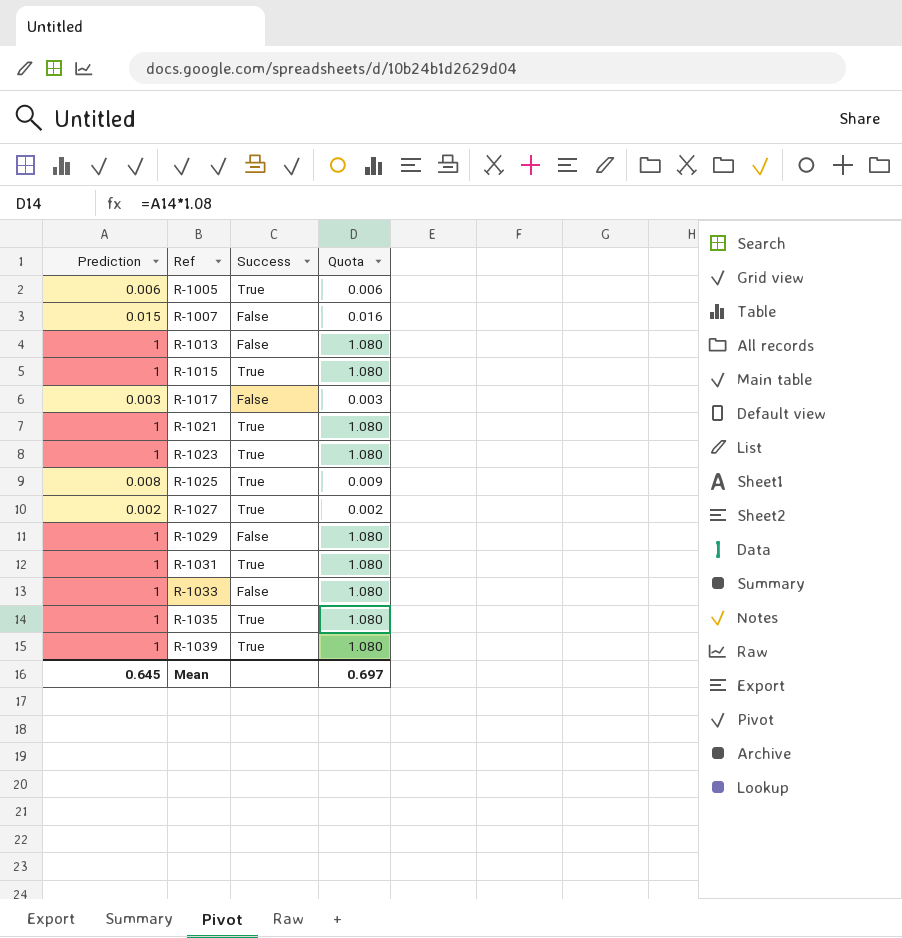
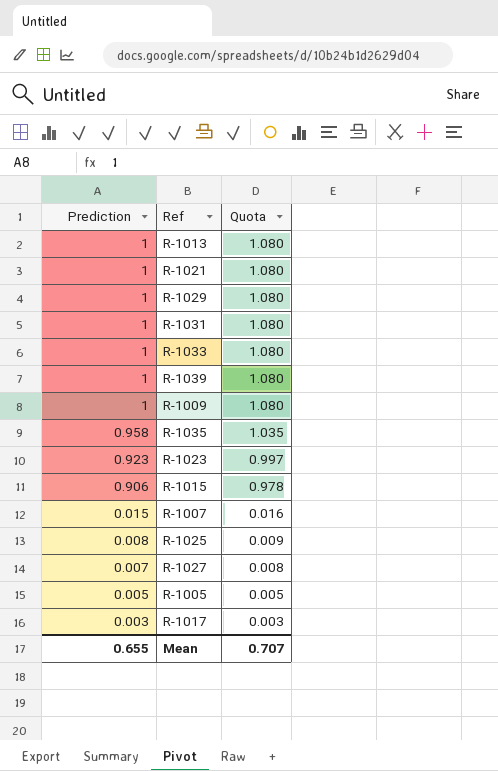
row order: Ref ascending -> Prediction descending
column Success | position: 3 -> none
row R-1009: none -> 1 | 1.080
R-1035 | Prediction: 1 -> 0.958
R-1035 | Quota: 1.080 -> 1.035
R-1023 | Prediction: 1 -> 0.923
R-1023 | Quota: 1.080 -> 0.997
R-1015 | Prediction: 1 -> 0.906
R-1015 | Quota: 1.080 -> 0.978
R-1027 | Prediction: 0.002 -> 0.007
R-1027 | Quota: 0.002 -> 0.008
R-1005 | Prediction: 0.006 -> 0.005
R-1005 | Quota: 0.006 -> 0.005
Mean | Prediction: 0.645 -> 0.655
Mean | Quota: 0.697 -> 0.707

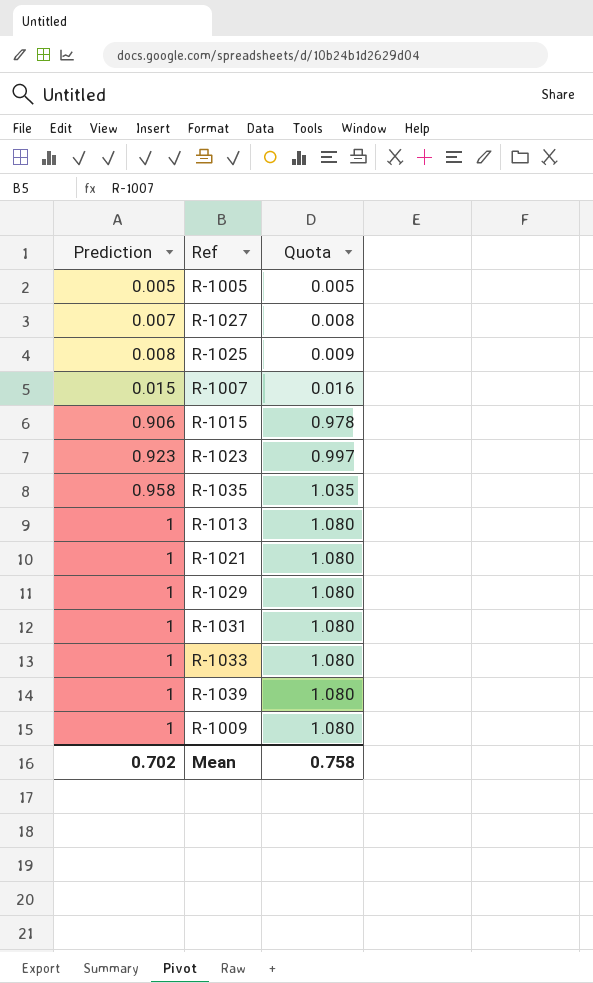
row order: Prediction descending -> Prediction ascending
row R-1017: 0.003 | 0.003 -> none
Mean | Prediction: 0.655 -> 0.702
Mean | Quota: 0.707 -> 0.758

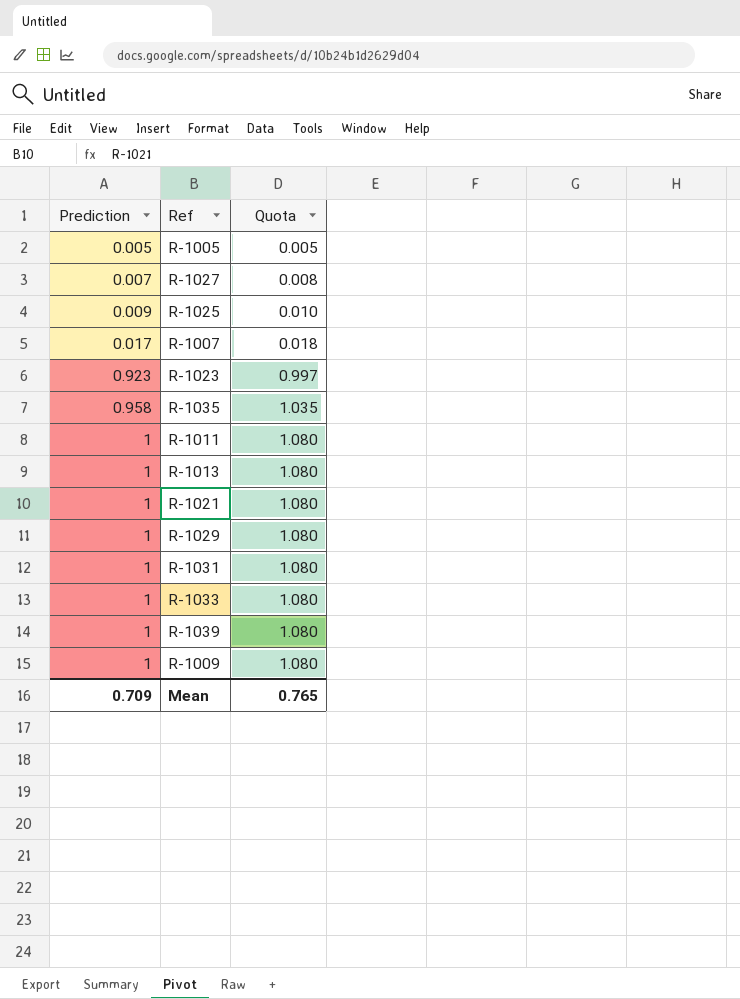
row R-1015: 0.906 | 0.978 -> none
R-1025 | Prediction: 0.008 -> 0.009
R-1025 | Quota: 0.009 -> 0.010
R-1007 | Prediction: 0.015 -> 0.017
R-1007 | Quota: 0.016 -> 0.018
row R-1011: none -> 1 | 1.080
Mean | Prediction: 0.702 -> 0.709
Mean | Quota: 0.758 -> 0.765

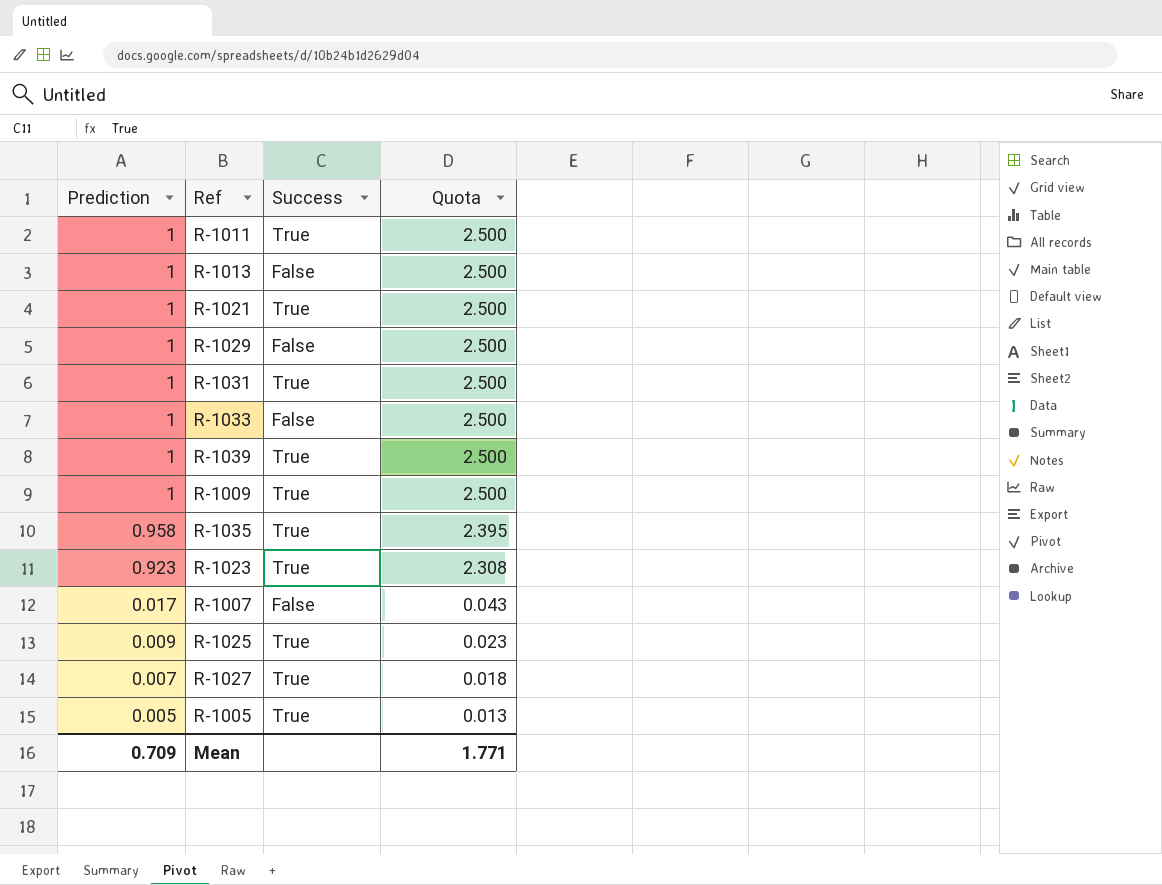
row order: Prediction ascending -> Prediction descending
column Success | position: none -> 3
column Quota | formula: [Prediction] * 1.08 -> [Prediction] * 2.5
Mean | Quota: 0.765 -> 1.771

